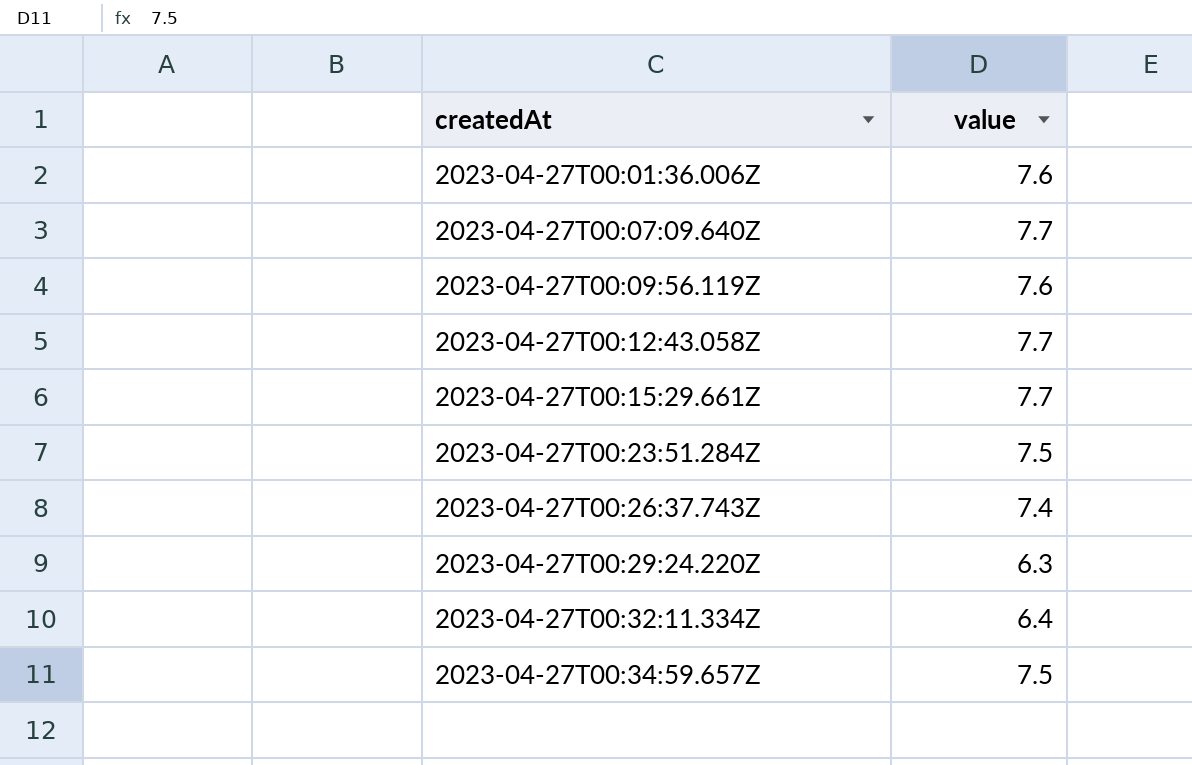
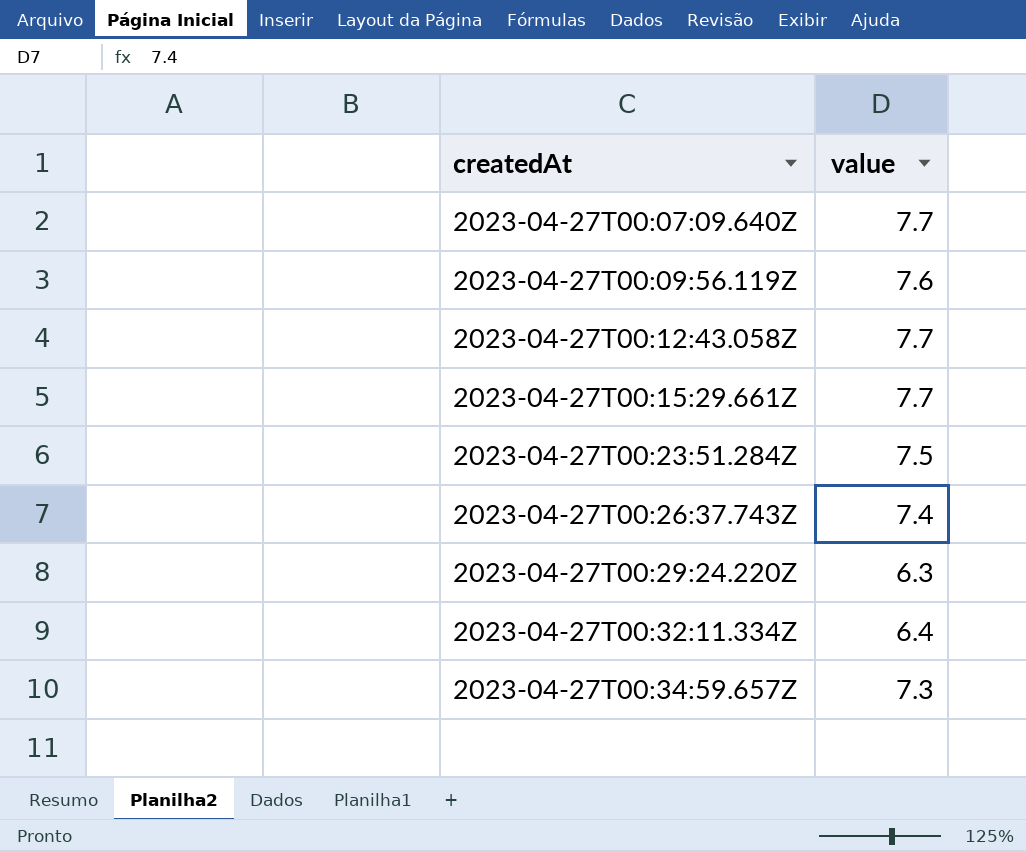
row 2023-04-27T00:01:36.006Z: 7.6 -> none
2023-04-27T00:34:59.657Z | value: 7.5 -> 7.3

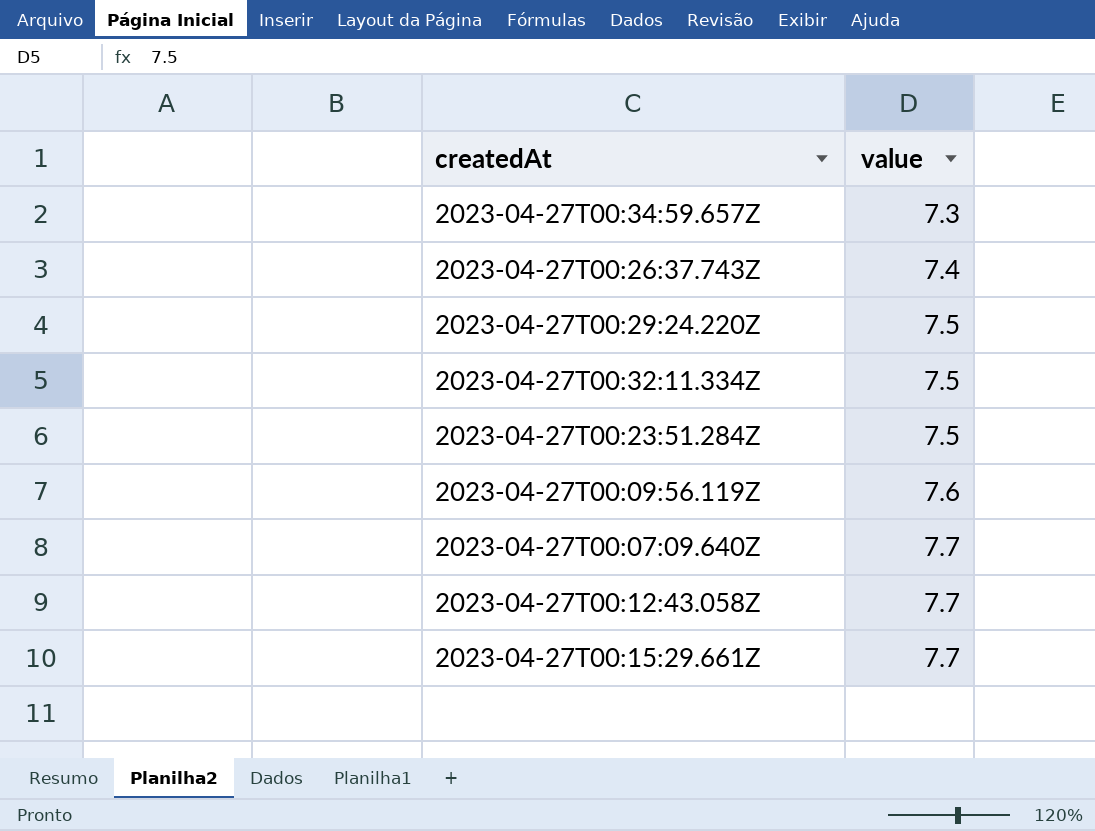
row order: createdAt ascending -> value ascending
2023-04-27T00:29:24.220Z | value: 6.3 -> 7.5
2023-04-27T00:32:11.334Z | value: 6.4 -> 7.5

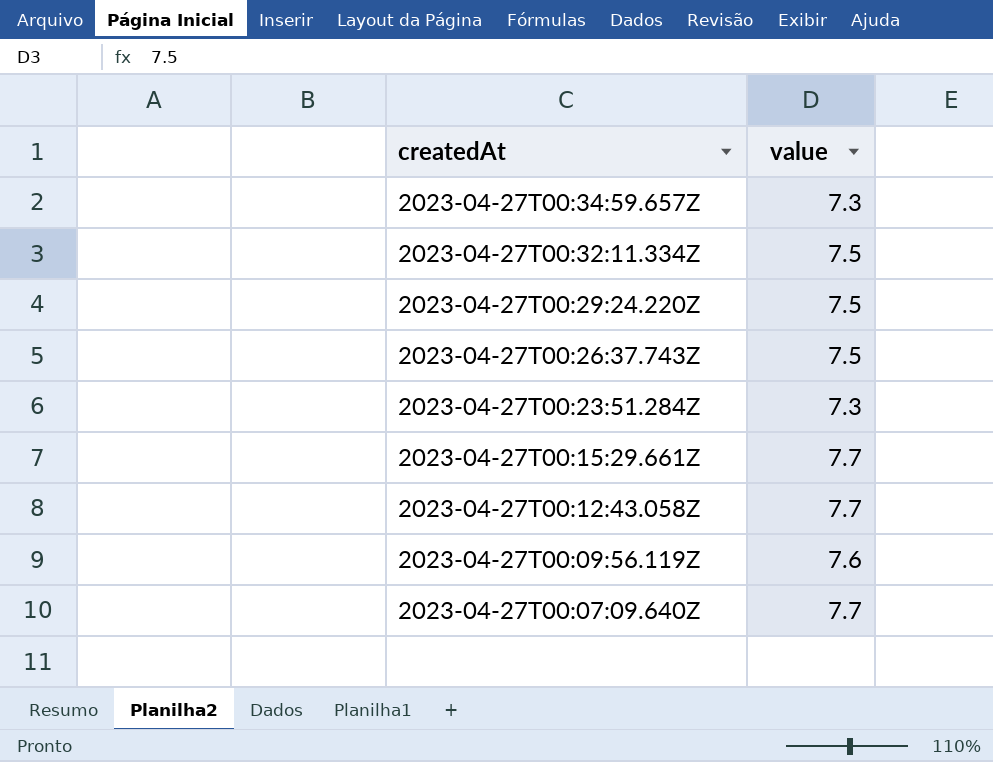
row order: value ascending -> createdAt descending
2023-04-27T00:26:37.743Z | value: 7.4 -> 7.5
2023-04-27T00:23:51.284Z | value: 7.5 -> 7.3

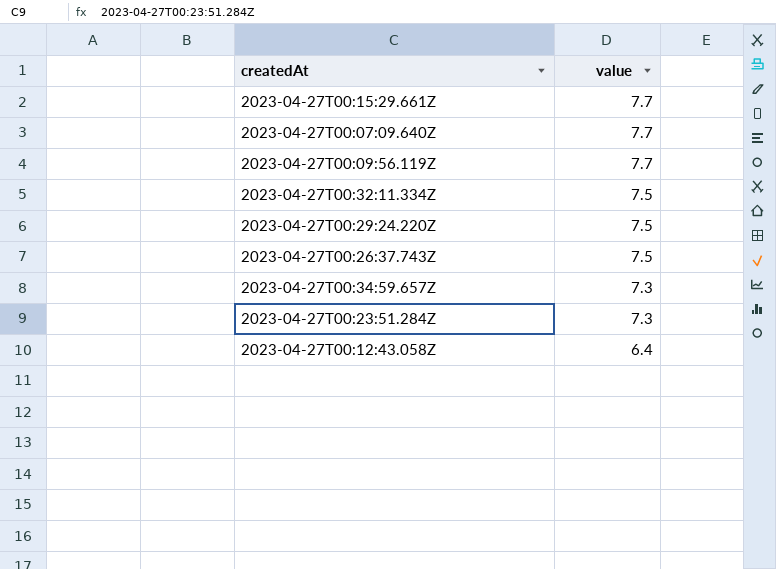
row order: createdAt descending -> value descending
2023-04-27T00:09:56.119Z | value: 7.6 -> 7.7
2023-04-27T00:12:43.058Z | value: 7.7 -> 6.4

